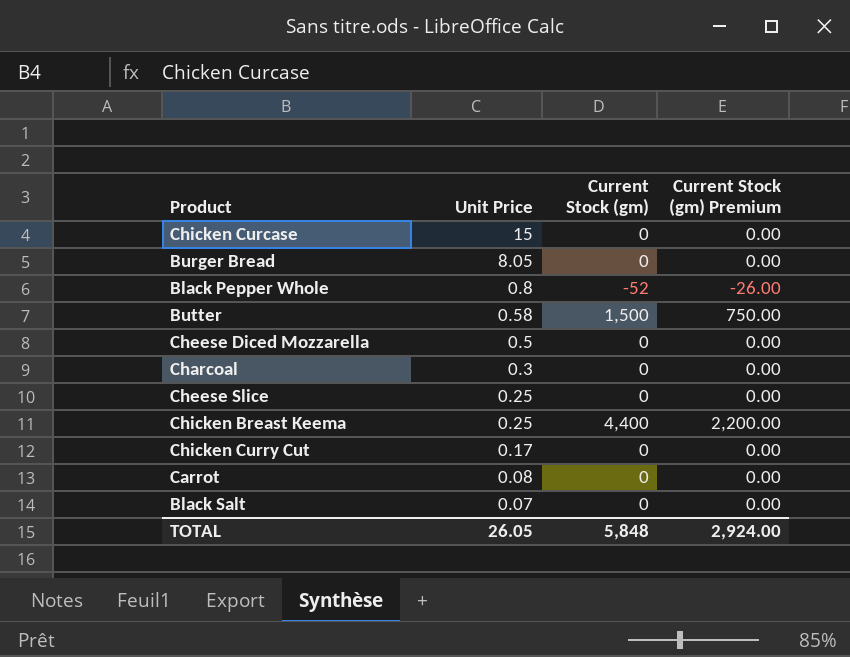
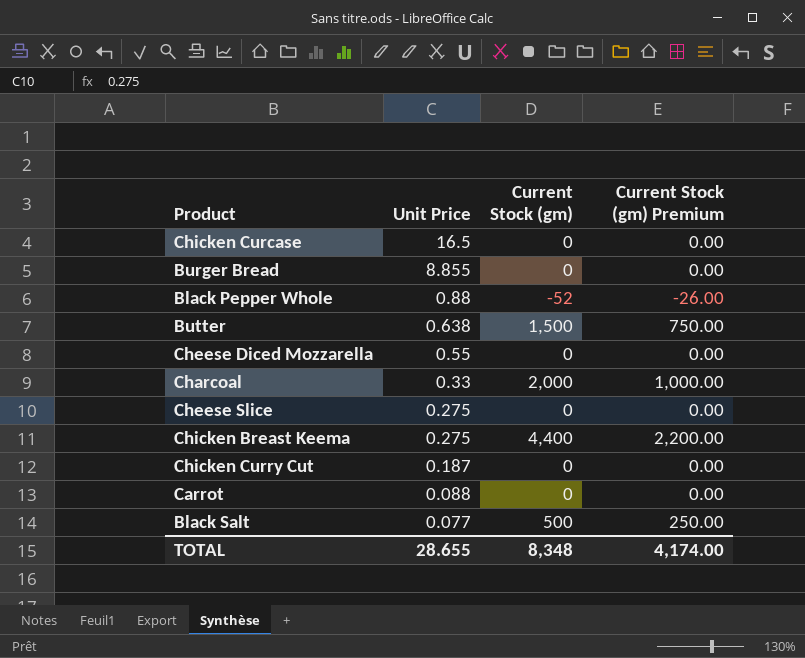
Chicken Curcase | Unit Price: 15 -> 16.5
Burger Bread | Unit Price: 8.05 -> 8.855
Black Pepper Whole | Unit Price: 0.8 -> 0.88
Butter | Unit Price: 0.58 -> 0.638
Cheese Diced Mozzarella | Unit Price: 0.5 -> 0.55
Charcoal | Unit Price: 0.3 -> 0.33
Charcoal | Current Stock (gm): 0 -> 2,000
Charcoal | Current Stock (gm) Premium: 0.00 -> 1,000.00
Cheese Slice | Unit Price: 0.25 -> 0.275
Chicken Breast Keema | Unit Price: 0.25 -> 0.275
Chicken Curry Cut | Unit Price: 0.17 -> 0.187
Carrot | Unit Price: 0.08 -> 0.088
Black Salt | Unit Price: 0.07 -> 0.077
Black Salt | Current Stock (gm): 0 -> 500
Black Salt | Current Stock (gm) Premium: 0.00 -> 250.00
TOTAL | Unit Price: 26.05 -> 28.655
TOTAL | Current Stock (gm): 5,848 -> 8,348
TOTAL | Current Stock (gm) Premium: 2,924.00 -> 4,174.00

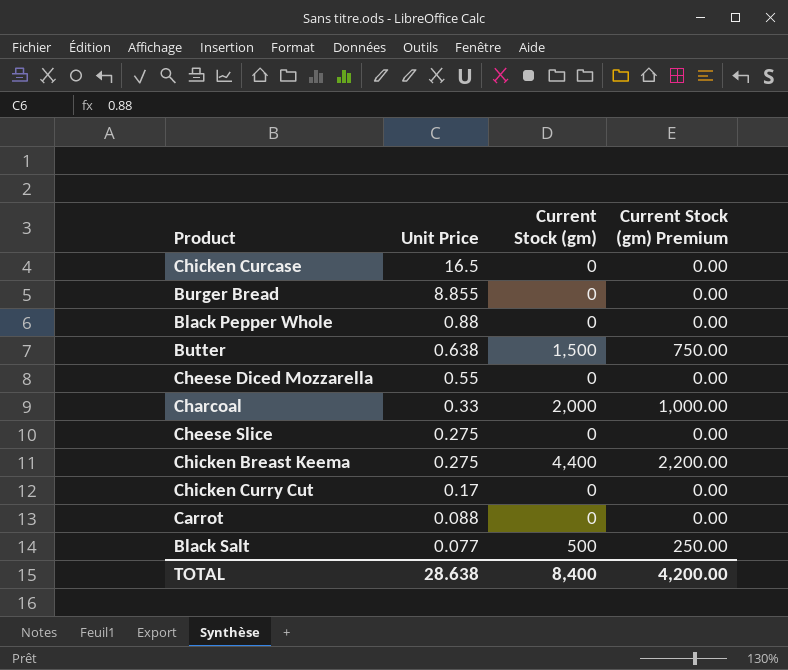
Black Pepper Whole | Current Stock (gm): -52 -> 0
Black Pepper Whole | Current Stock (gm) Premium: -26.00 -> 0.00
Chicken Curry Cut | Unit Price: 0.187 -> 0.17
TOTAL | Unit Price: 28.655 -> 28.638
TOTAL | Current Stock (gm): 8,348 -> 8,400
TOTAL | Current Stock (gm) Premium: 4,174.00 -> 4,200.00

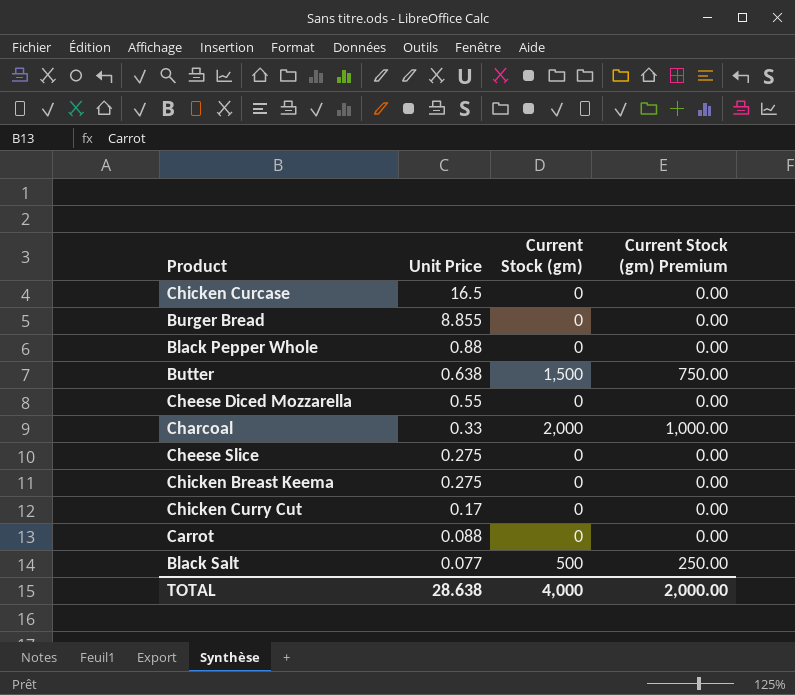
Chicken Breast Keema | Current Stock (gm): 4,400 -> 0
Chicken Breast Keema | Current Stock (gm) Premium: 2,200.00 -> 0.00
TOTAL | Current Stock (gm): 8,400 -> 4,000
TOTAL | Current Stock (gm) Premium: 4,200.00 -> 2,000.00

